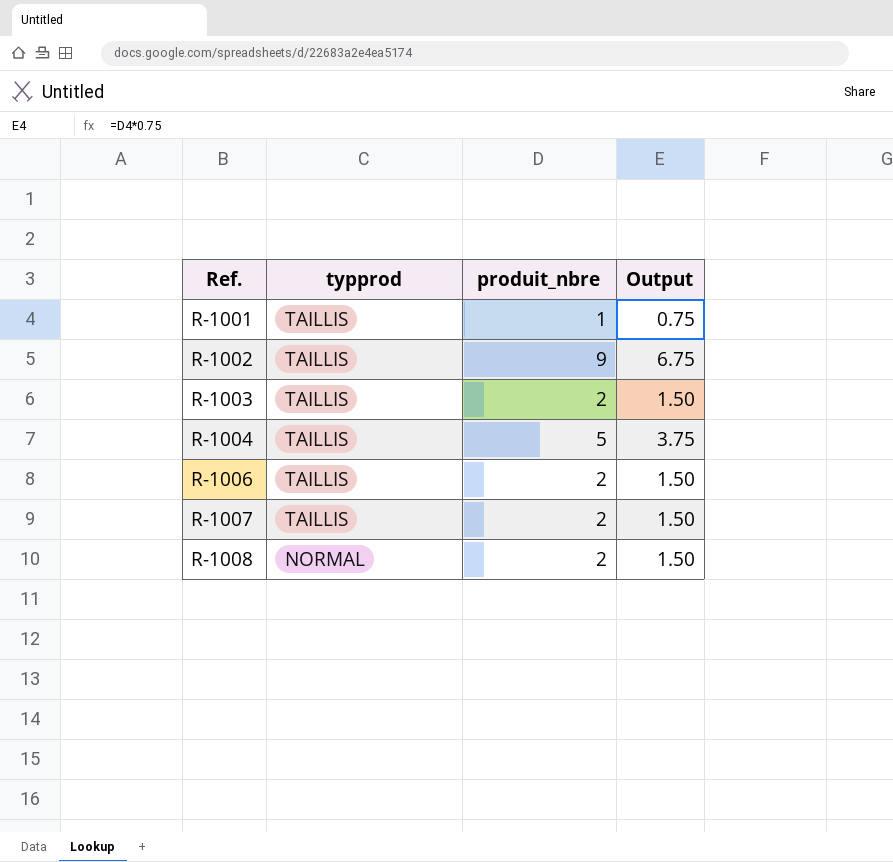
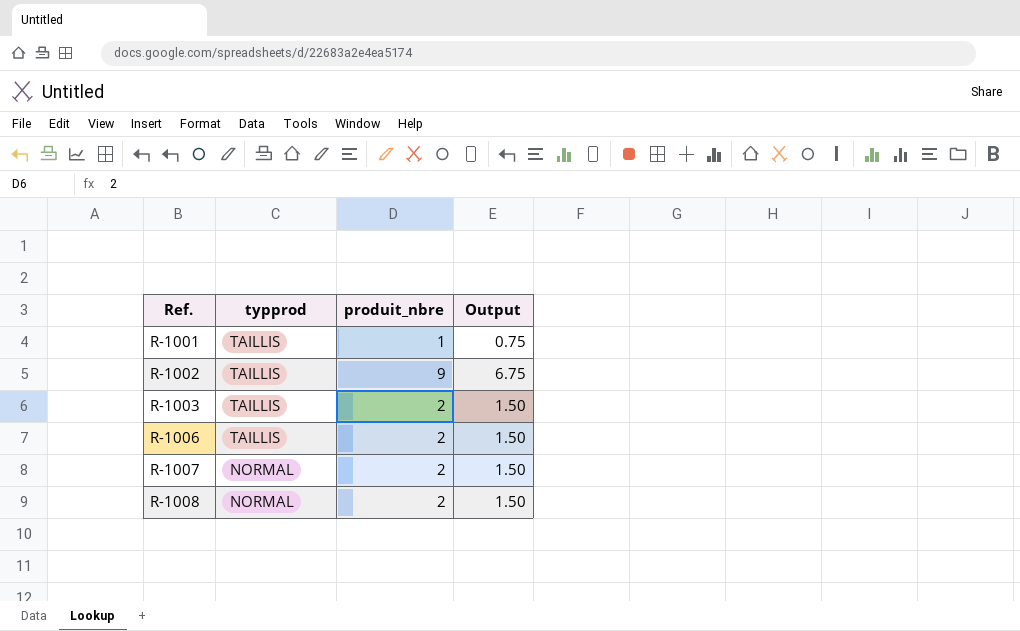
row R-1004: TAILLIS | 5 | 3.75 -> none
R-1007 | typprod: TAILLIS -> NORMAL

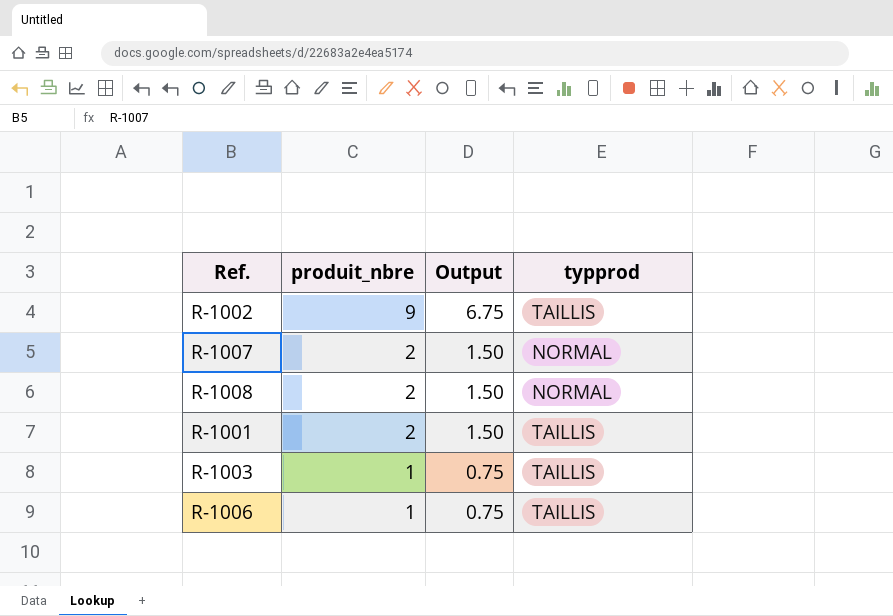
row order: Ref. ascending -> produit_nbre descending
column typprod | position: 2 -> 4
R-1001 | produit_nbre: 1 -> 2
R-1001 | Output: 0.75 -> 1.50
R-1003 | produit_nbre: 2 -> 1
R-1003 | Output: 1.50 -> 0.75
R-1006 | produit_nbre: 2 -> 1
R-1006 | Output: 1.50 -> 0.75

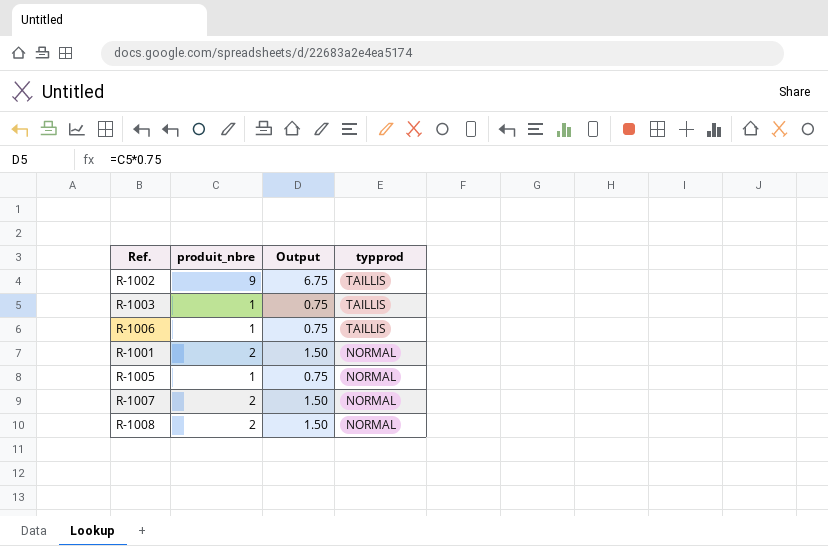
row order: produit_nbre descending -> typprod descending
R-1001 | typprod: TAILLIS -> NORMAL
row R-1005: none -> 1 | 0.75 | NORMAL

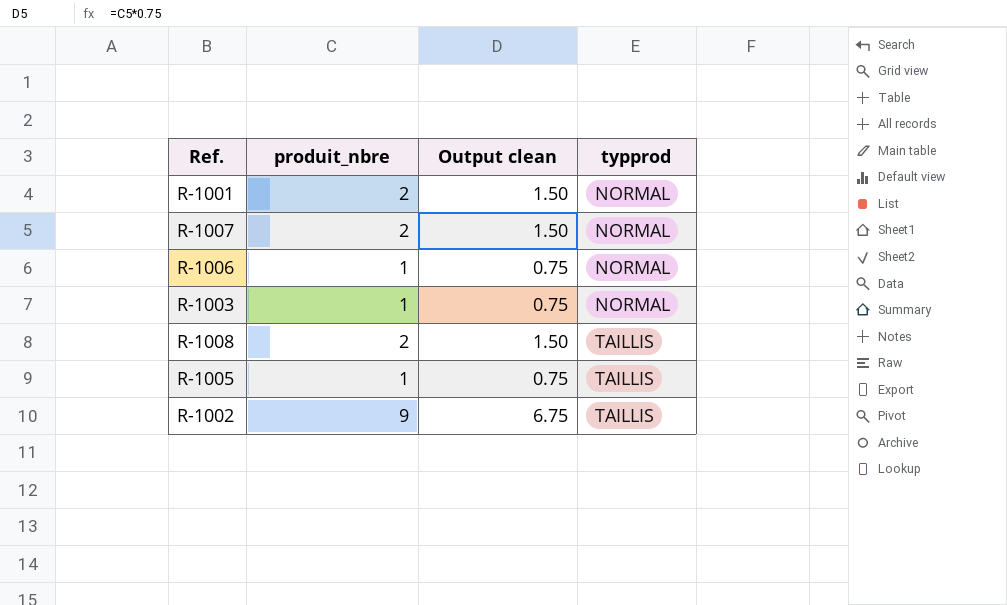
row order: typprod descending -> typprod ascending
column name: Output -> Output clean
R-1006 | typprod: TAILLIS -> NORMAL
R-1003 | typprod: TAILLIS -> NORMAL
R-1008 | typprod: NORMAL -> TAILLIS
R-1005 | typprod: NORMAL -> TAILLIS

